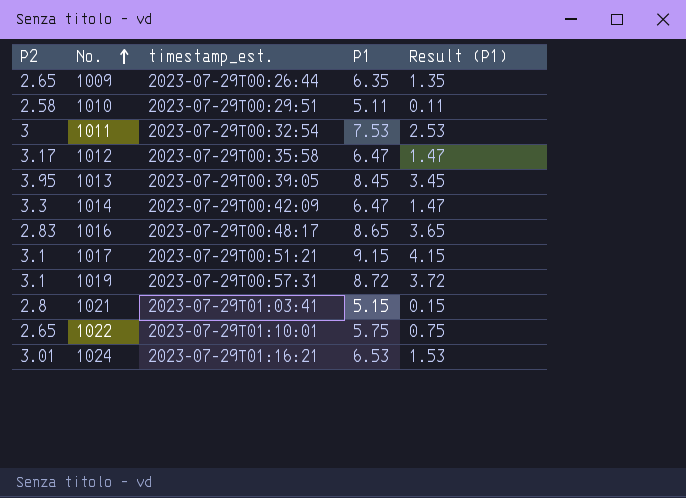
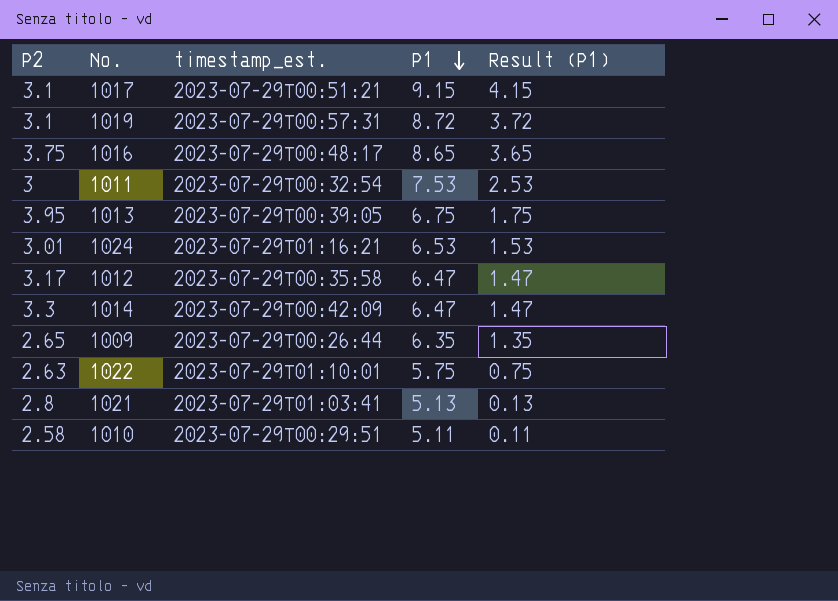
row order: No. ascending -> P1 descending
1016 | P2: 2.83 -> 3.75
1013 | P1: 8.45 -> 6.75
1013 | Result (P1): 3.45 -> 1.75
1022 | P2: 2.65 -> 2.63
1021 | P1: 5.15 -> 5.13
1021 | Result (P1): 0.15 -> 0.13

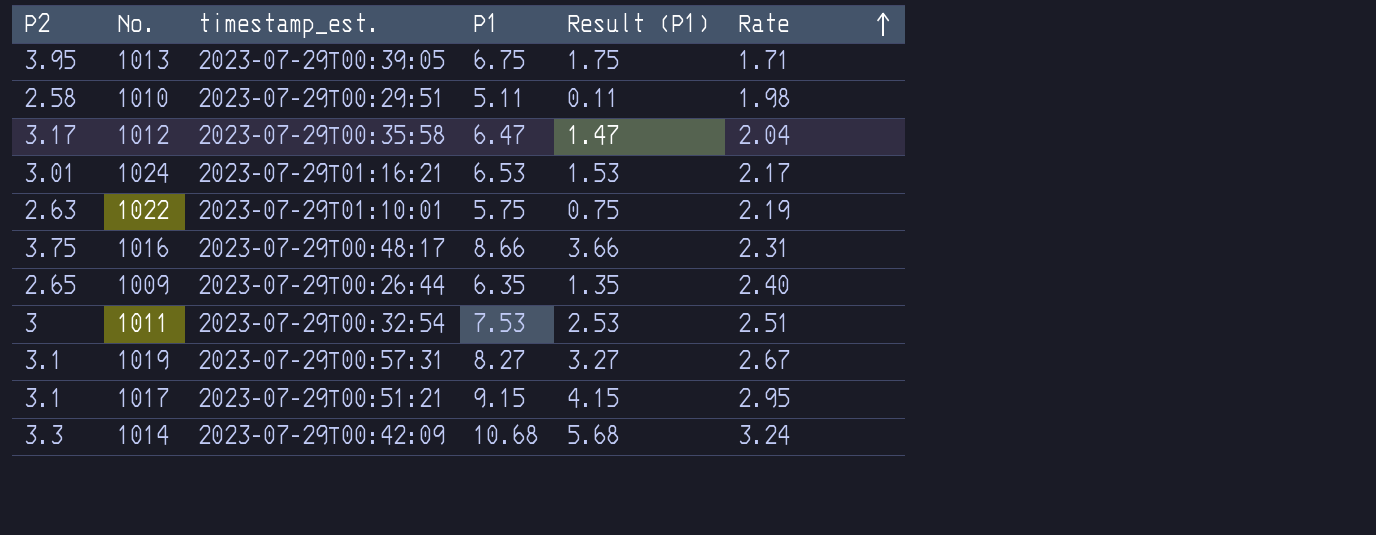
row order: P1 descending -> Rate ascending
column Rate | formula: none -> [P1] / [P2]
row 1021: 2.8 | 2023-07-29T01:03:41 | 5.13 | 0.13 -> none
1016 | P1: 8.65 -> 8.66
1016 | Result (P1): 3.65 -> 3.66
1019 | P1: 8.72 -> 8.27
1019 | Result (P1): 3.72 -> 3.27
1014 | P1: 6.47 -> 10.68
1014 | Result (P1): 1.47 -> 5.68

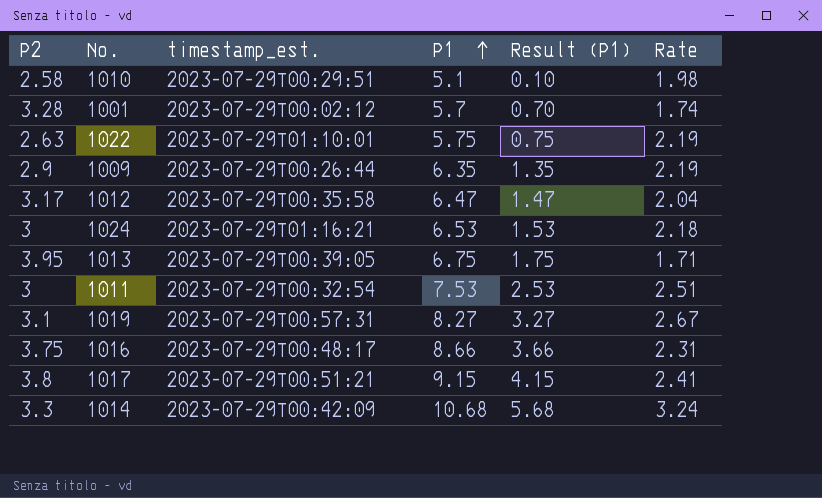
row order: Rate ascending -> P1 ascending
1010 | P1: 5.11 -> 5.1
1010 | Result (P1): 0.11 -> 0.10
row 1001: none -> 3.28 | 2023-07-29T00:02:12 | 5.7 | 0.70 | 1.74
1009 | P2: 2.65 -> 2.9
1009 | Rate: 2.40 -> 2.19
1024 | P2: 3.01 -> 3
1024 | Rate: 2.17 -> 2.18
1017 | P2: 3.1 -> 3.8
1017 | Rate: 2.95 -> 2.41

